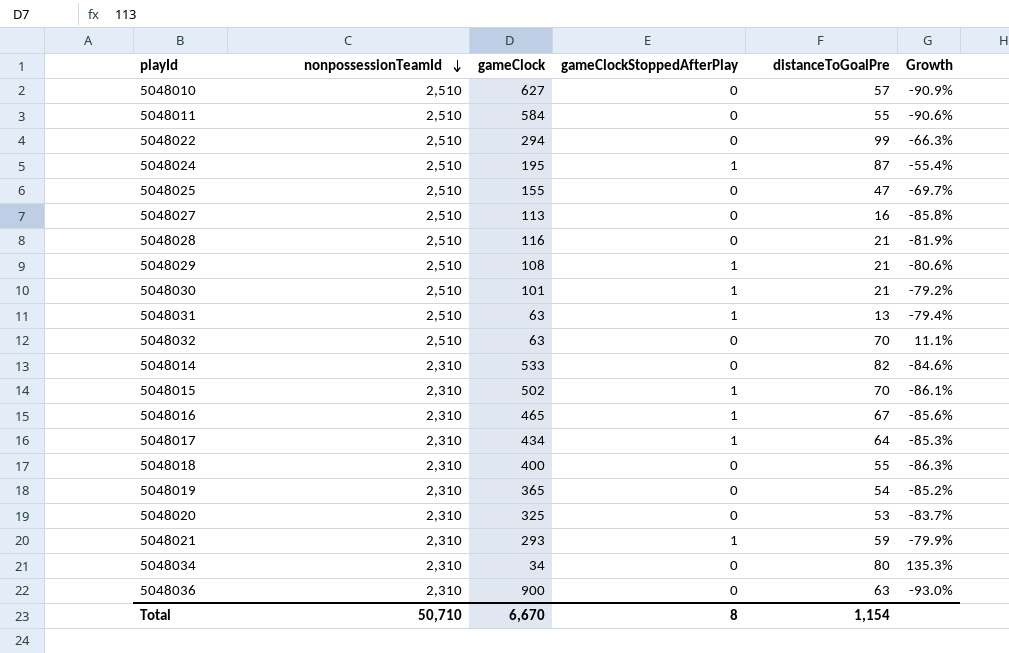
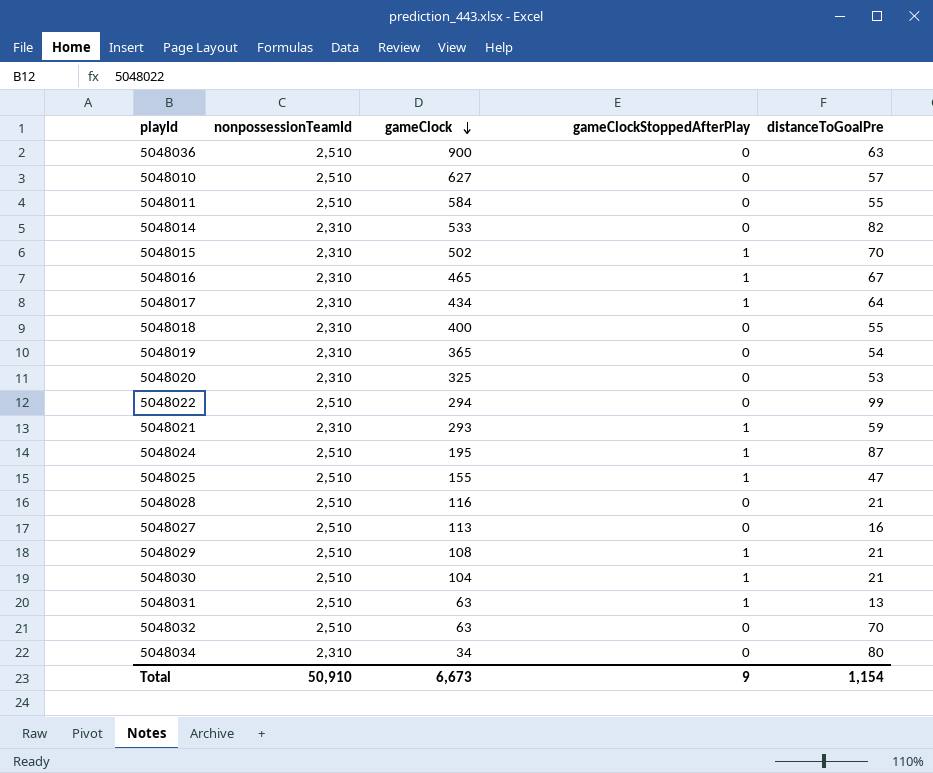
row order: nonpossessionTeamId descending -> gameClock descending
column Growth | formula: ([distanceToGoalPre] - [gameClock]) / [gameClock] -> none
5048036 | nonpossessionTeamId: 2,310 -> 2,510
5048025 | gameClockStoppedAfterPlay: 0 -> 1
5048030 | gameClock: 101 -> 104
Total | nonpossessionTeamId: 50,710 -> 50,910
Total | gameClock: 6,670 -> 6,673
Total | gameClockStoppedAfterPlay: 8 -> 9

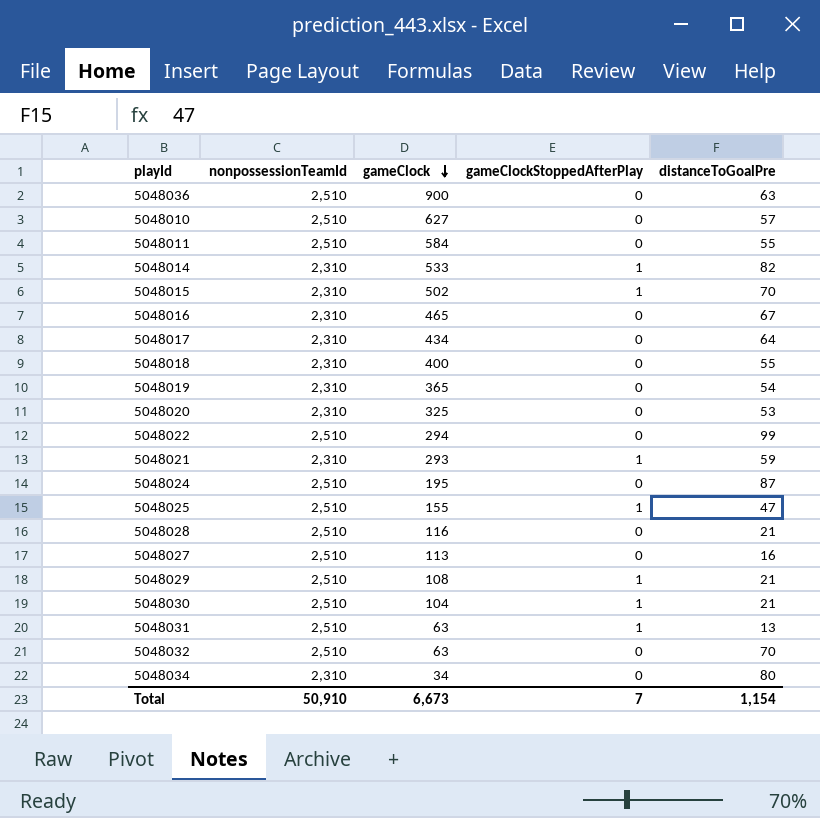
5048014 | gameClockStoppedAfterPlay: 0 -> 1
5048016 | gameClockStoppedAfterPlay: 1 -> 0
5048017 | gameClockStoppedAfterPlay: 1 -> 0
5048024 | gameClockStoppedAfterPlay: 1 -> 0
Total | gameClockStoppedAfterPlay: 9 -> 7

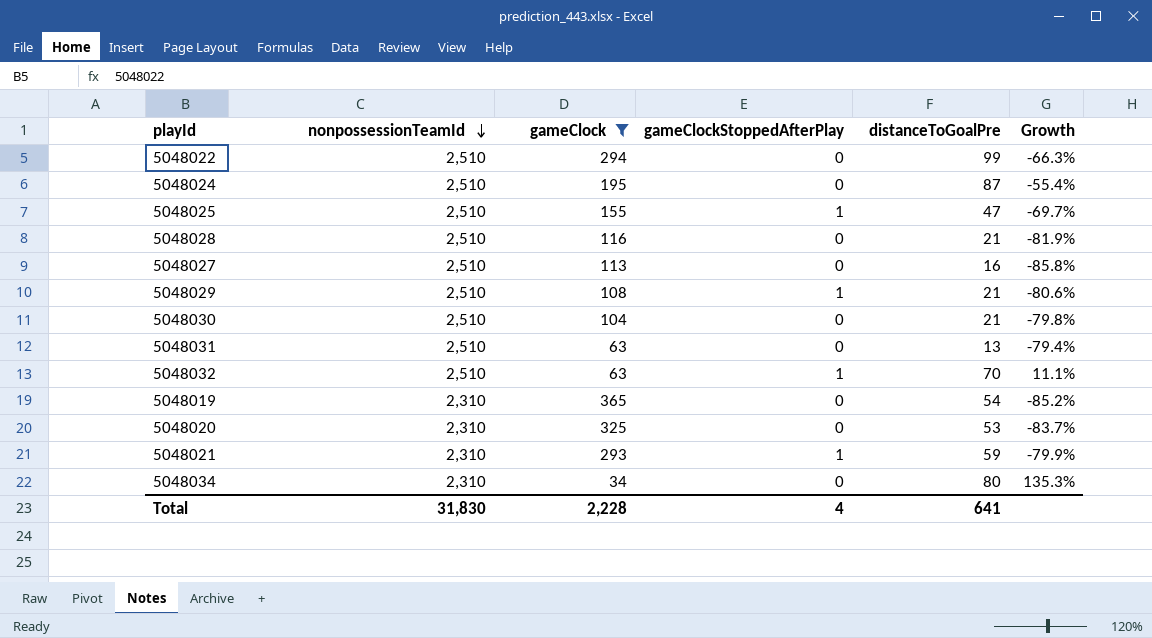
filter: none -> gameClock <= 365
row order: gameClock descending -> nonpossessionTeamId descending
column Growth | formula: none -> ([distanceToGoalPre] - [gameClock]) / [gameClock]
5048030 | gameClockStoppedAfterPlay: 1 -> 0
5048031 | gameClockStoppedAfterPlay: 1 -> 0
5048032 | gameClockStoppedAfterPlay: 0 -> 1
Total | nonpossessionTeamId: 50,910 -> 31,830
Total | gameClock: 6,673 -> 2,228
Total | gameClockStoppedAfterPlay: 7 -> 4
Total | distanceToGoalPre: 1,154 -> 641

